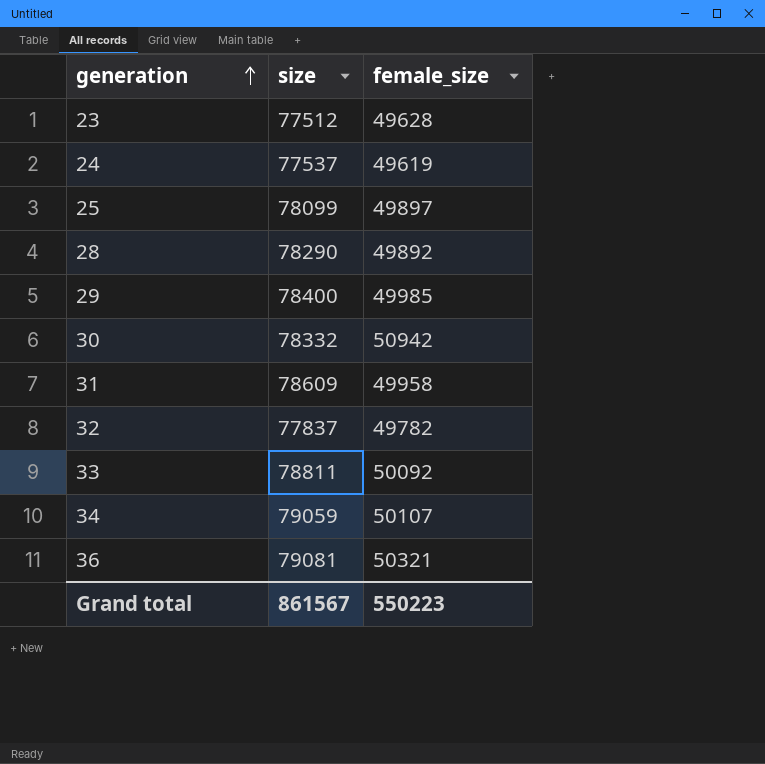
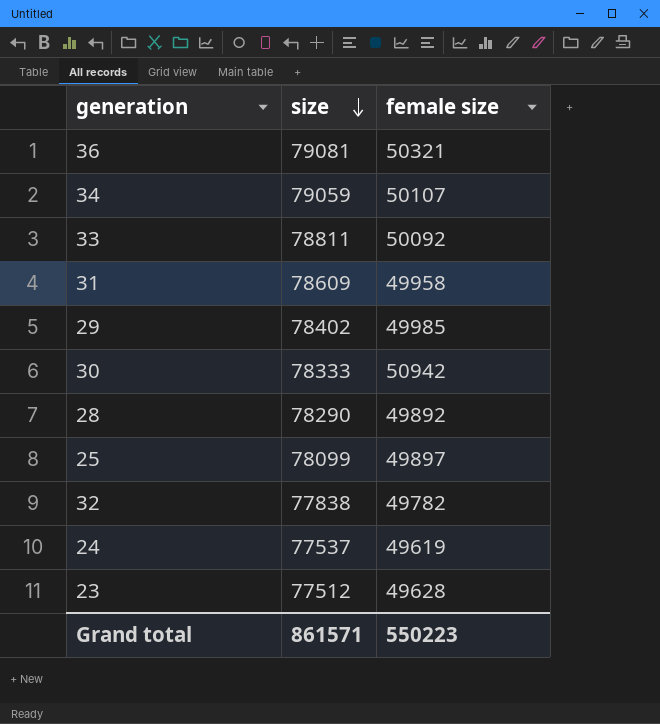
row order: generation ascending -> size descending
column name: female_size -> female size
29 | size: 78400 -> 78402
30 | size: 78332 -> 78333
32 | size: 77837 -> 77838
Grand total | size: 861567 -> 861571

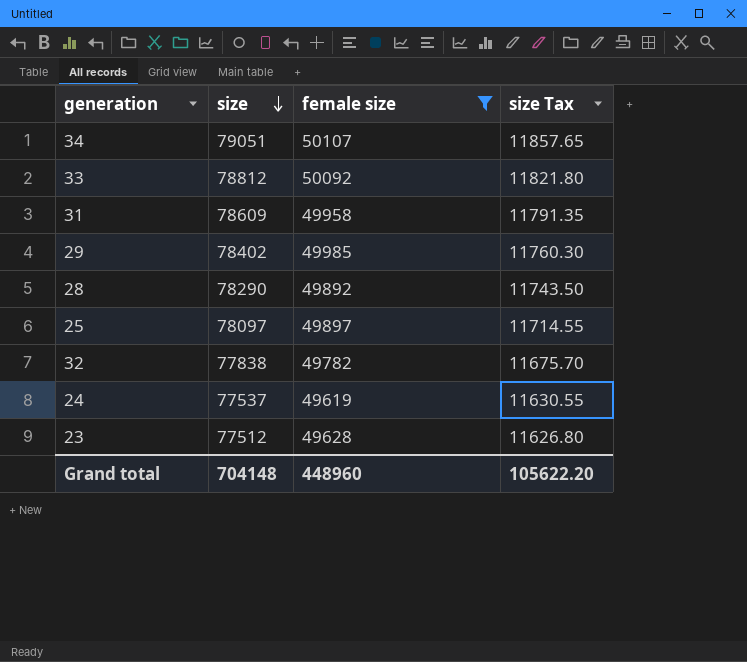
filter: none -> female size <= 50107
column size Tax | formula: none -> [size] * 0.15
34 | size: 79059 -> 79051
33 | size: 78811 -> 78812
25 | size: 78099 -> 78097
Grand total | size: 861571 -> 704148
Grand total | female size: 550223 -> 448960

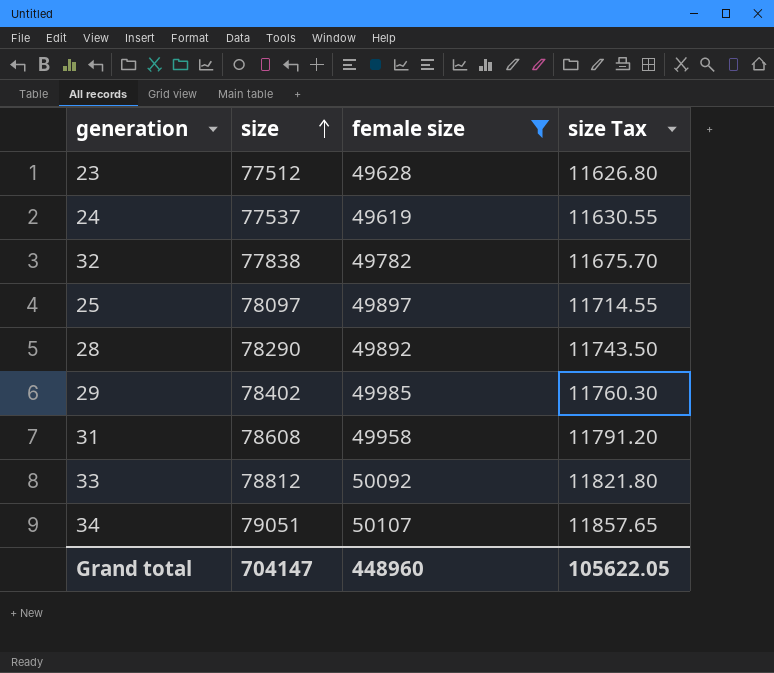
row order: size descending -> size ascending
31 | size: 78609 -> 78608
31 | size Tax: 11791.35 -> 11791.20
Grand total | size: 704148 -> 704147
Grand total | size Tax: 105622.20 -> 105622.05

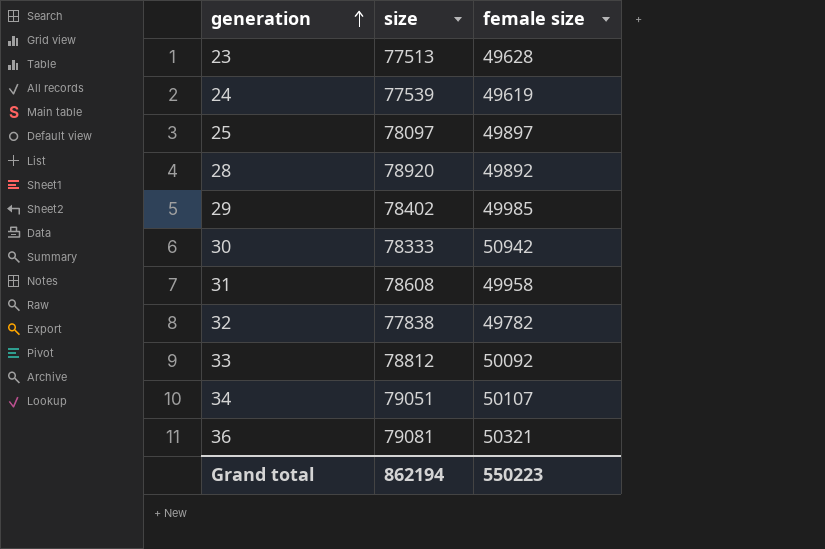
filter: female size <= 50107 -> none
row order: size ascending -> generation ascending
column size Tax | formula: [size] * 0.15 -> none
23 | size: 77512 -> 77513
24 | size: 77537 -> 77539
28 | size: 78290 -> 78920
Grand total | size: 704147 -> 862194
Grand total | female size: 448960 -> 550223

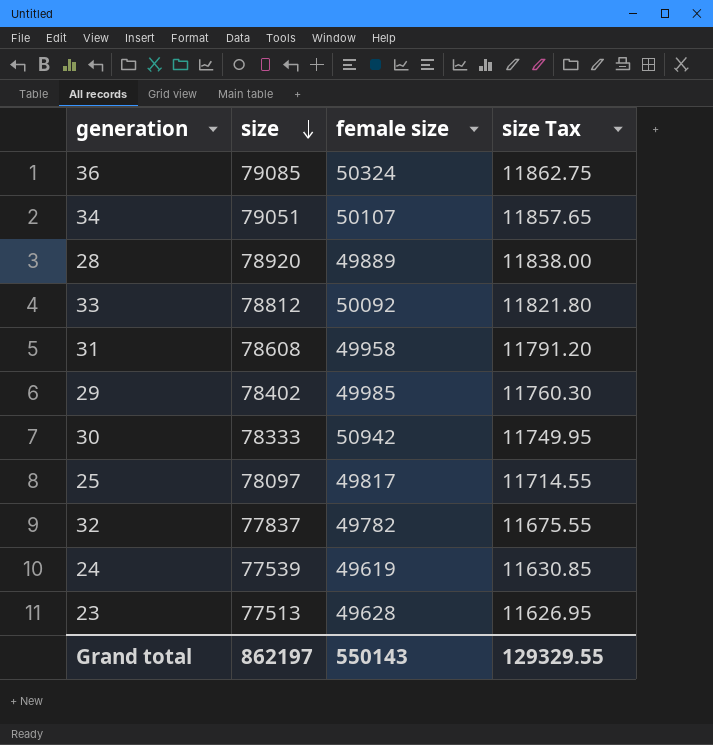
row order: generation ascending -> size descending
column size Tax | formula: none -> [size] * 0.15
36 | size: 79081 -> 79085
36 | female size: 50321 -> 50324
28 | female size: 49892 -> 49889
25 | female size: 49897 -> 49817
32 | size: 77838 -> 77837
Grand total | size: 862194 -> 862197
Grand total | female size: 550223 -> 550143

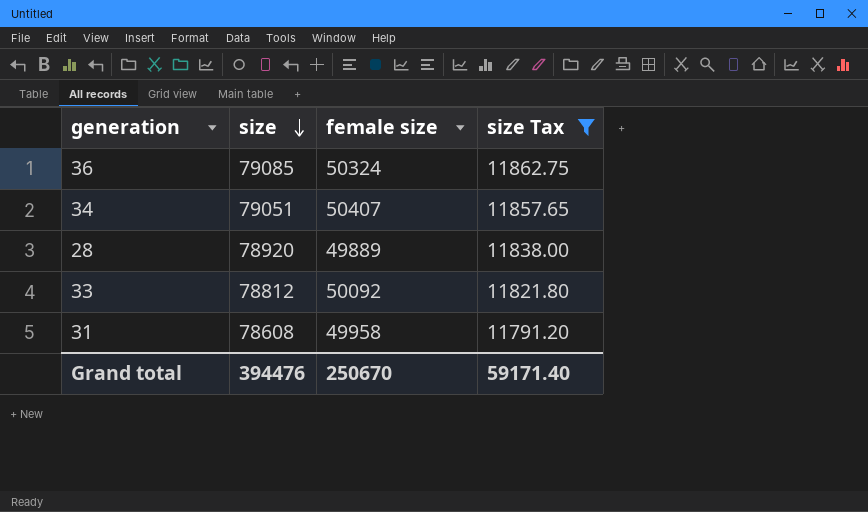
filter: none -> size Tax >= 11791.20
34 | female size: 50107 -> 50407
Grand total | size: 862197 -> 394476
Grand total | female size: 550143 -> 250670
Grand total | size Tax: 129329.55 -> 59171.40

